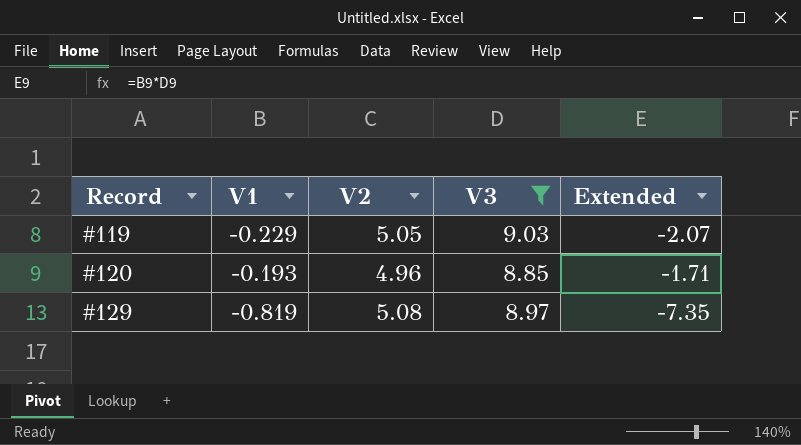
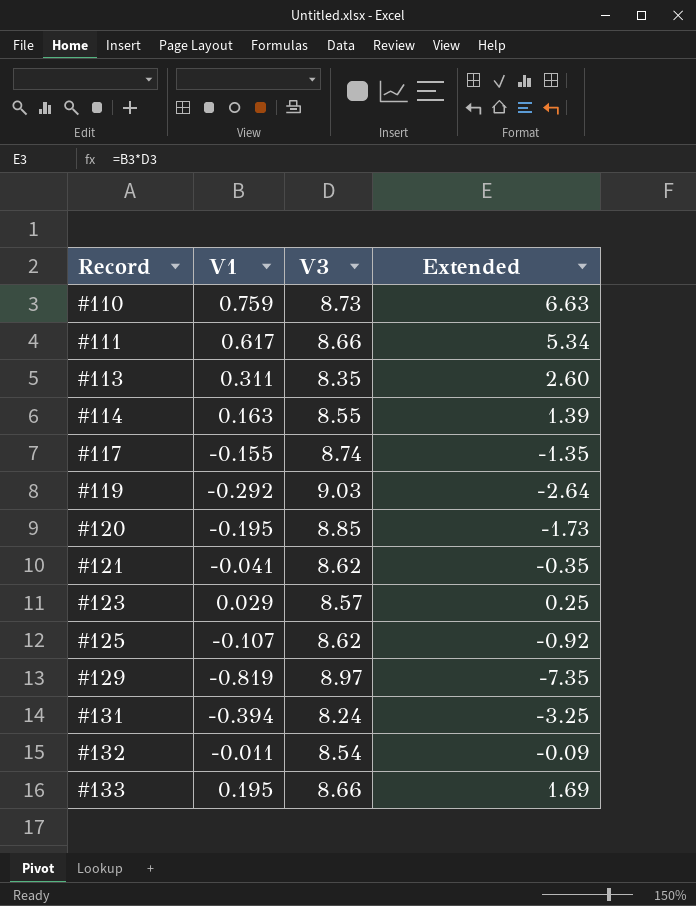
filter: V3 >= 8.85 -> none
column V2 | position: 3 -> none
#119 | V1: -0.229 -> -0.292
#119 | Extended: -2.07 -> -2.64
#120 | V1: -0.193 -> -0.195
#120 | Extended: -1.71 -> -1.73

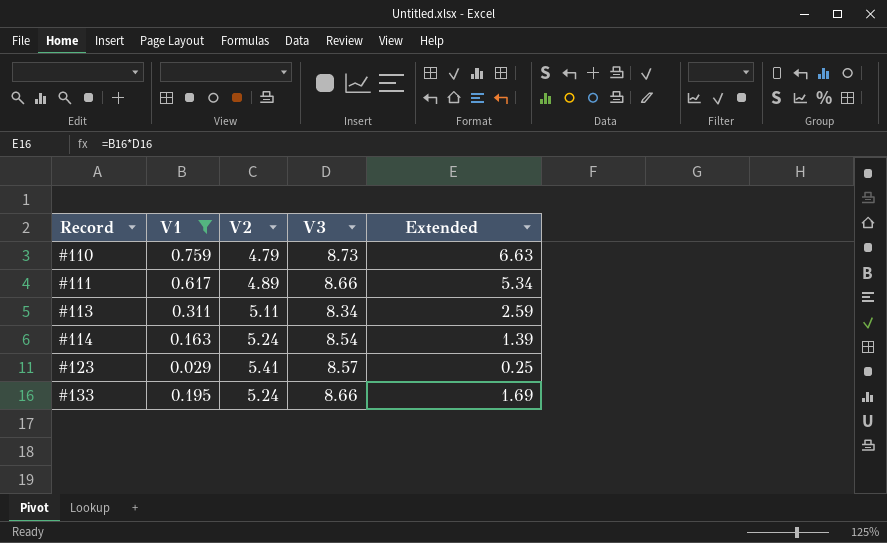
filter: none -> V1 >= 0.029
column V2 | position: none -> 3
#113 | V3: 8.35 -> 8.34
#113 | Extended: 2.60 -> 2.59
#114 | V3: 8.55 -> 8.54

